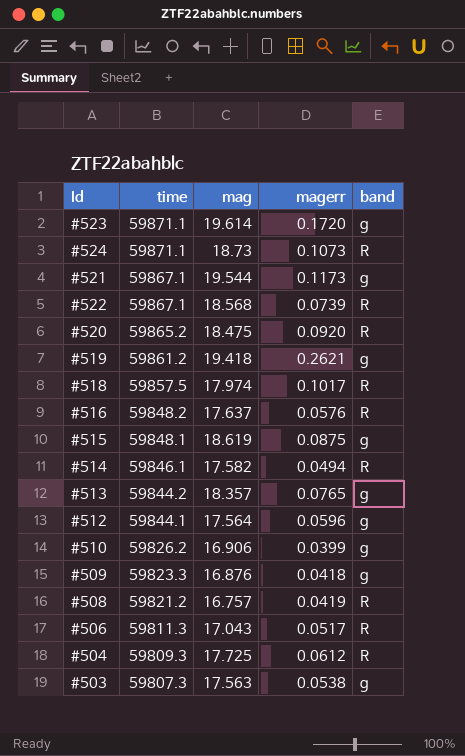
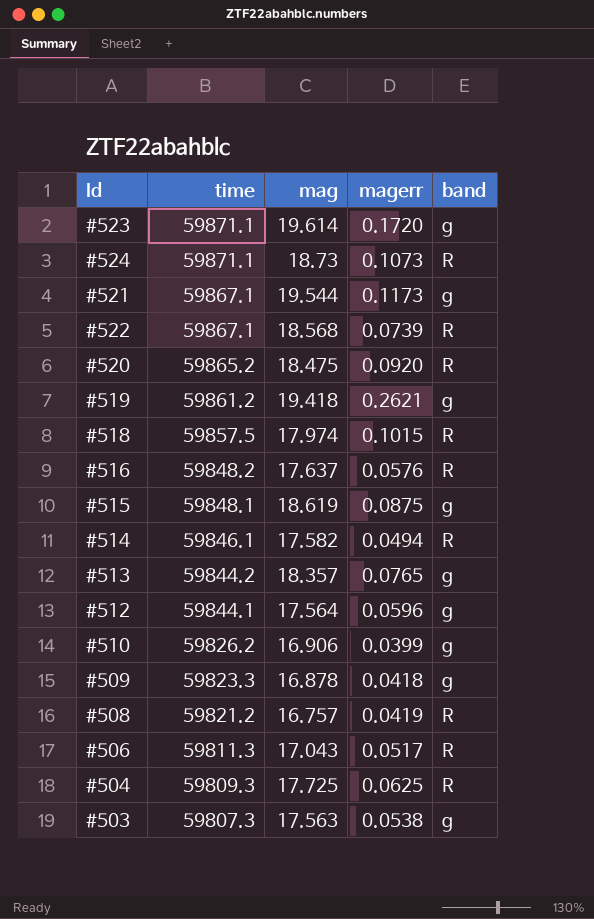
#518 | magerr: 0.1017 -> 0.1015
#509 | mag: 16.876 -> 16.878
#504 | magerr: 0.0612 -> 0.0625

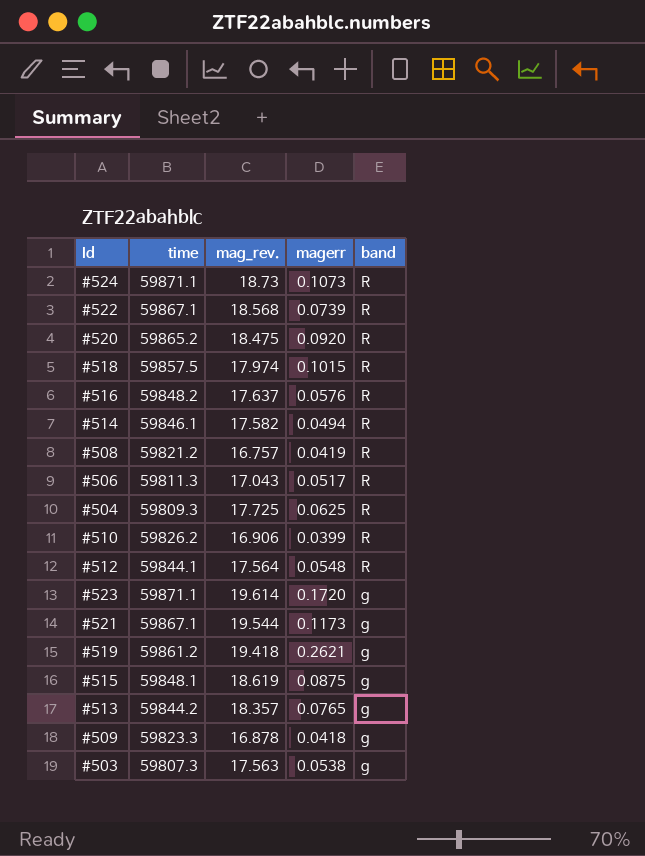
row order: time descending -> band descending
column name: mag -> mag_rev.
#510 | band: g -> R
#512 | magerr: 0.0596 -> 0.0548
#512 | band: g -> R

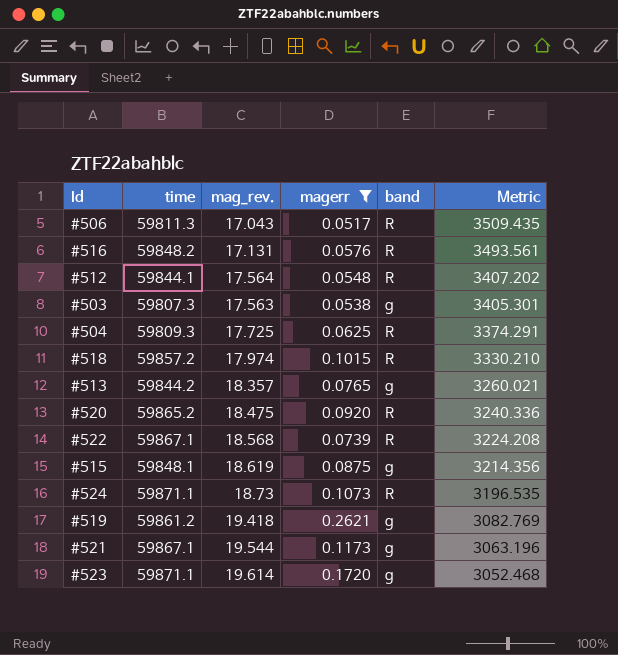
filter: none -> magerr >= 0.0517
row order: band descending -> Metric descending
column Metric | formula: none -> [time] / [mag_rev.]
#516 | mag_rev.: 17.637 -> 17.131
#518 | time: 59857.5 -> 59857.2

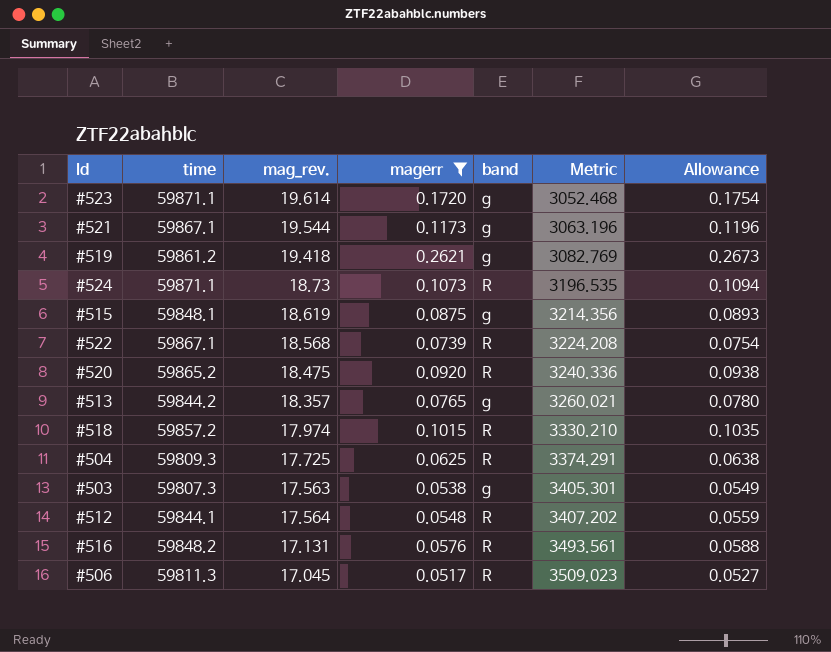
row order: Metric descending -> Metric ascending
column Allowance | formula: none -> [magerr] * 1.02
#506 | mag_rev.: 17.043 -> 17.045
#506 | Metric: 3509.435 -> 3509.023

